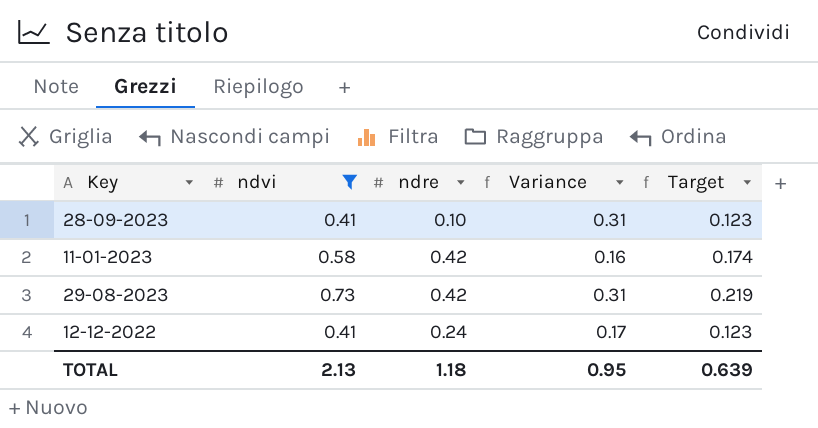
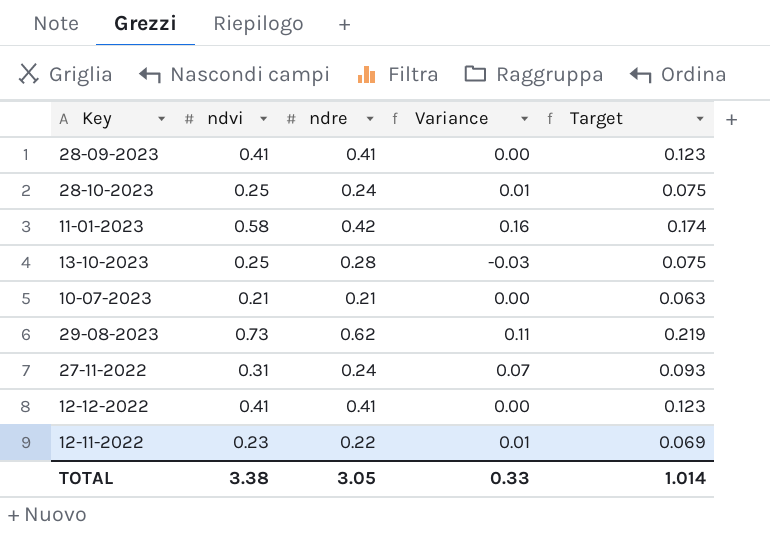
filter: ndvi >= 0.41 -> none
28-09-2023 | ndre: 0.10 -> 0.41
28-09-2023 | Variance: 0.31 -> 0.00
29-08-2023 | ndre: 0.42 -> 0.62
29-08-2023 | Variance: 0.31 -> 0.11
12-12-2022 | ndre: 0.24 -> 0.41
12-12-2022 | Variance: 0.17 -> 0.00
TOTAL | ndvi: 2.13 -> 3.38
TOTAL | ndre: 1.18 -> 3.05
TOTAL | Variance: 0.95 -> 0.33
TOTAL | Target: 0.639 -> 1.014

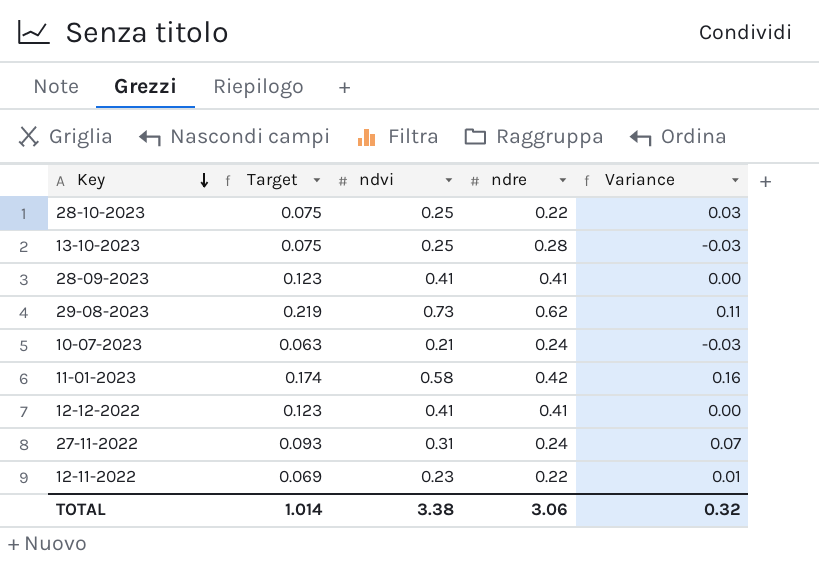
row order: none -> Key descending
column Target | position: 5 -> 2
28-10-2023 | ndre: 0.24 -> 0.22
28-10-2023 | Variance: 0.01 -> 0.03
10-07-2023 | ndre: 0.21 -> 0.24
10-07-2023 | Variance: 0.00 -> -0.03
TOTAL | ndre: 3.05 -> 3.06
TOTAL | Variance: 0.33 -> 0.32

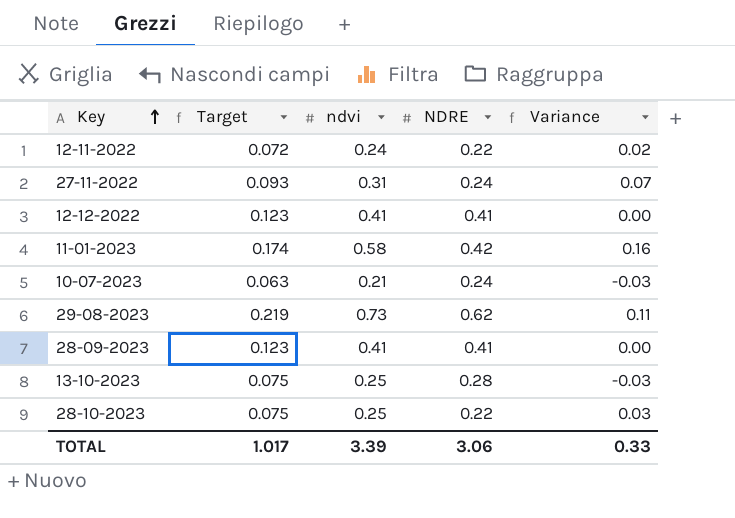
row order: Key descending -> Key ascending
column name: ndre -> NDRE
12-11-2022 | Target: 0.069 -> 0.072
12-11-2022 | ndvi: 0.23 -> 0.24
12-11-2022 | Variance: 0.01 -> 0.02
TOTAL | Target: 1.014 -> 1.017
TOTAL | ndvi: 3.38 -> 3.39
TOTAL | Variance: 0.32 -> 0.33

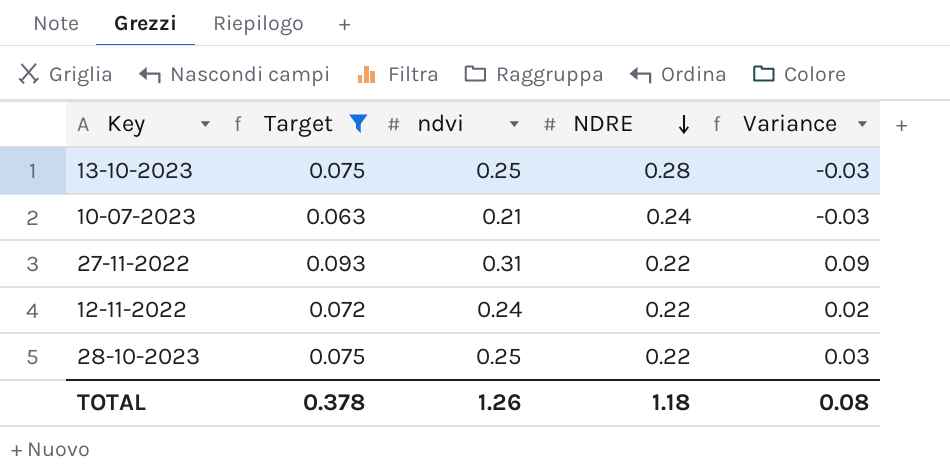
filter: none -> Target <= 0.093
row order: Key ascending -> NDRE descending
27-11-2022 | NDRE: 0.24 -> 0.22
27-11-2022 | Variance: 0.07 -> 0.09
TOTAL | Target: 1.017 -> 0.378
TOTAL | ndvi: 3.39 -> 1.26
TOTAL | NDRE: 3.06 -> 1.18
TOTAL | Variance: 0.33 -> 0.08

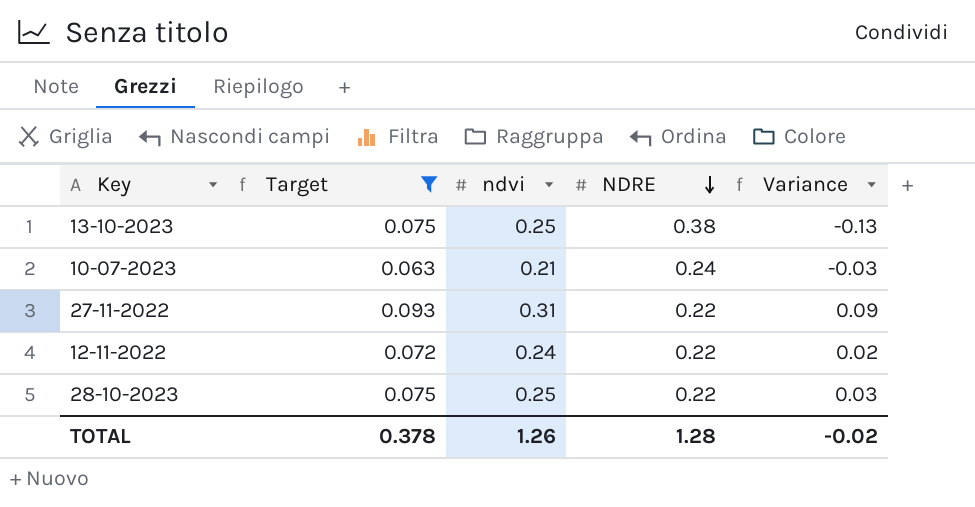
13-10-2023 | NDRE: 0.28 -> 0.38
13-10-2023 | Variance: -0.03 -> -0.13
TOTAL | NDRE: 1.18 -> 1.28
TOTAL | Variance: 0.08 -> -0.02

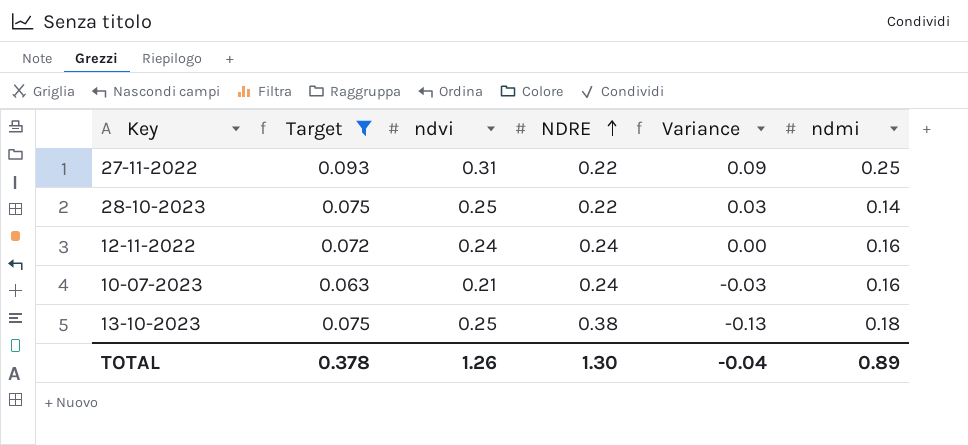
row order: NDRE descending -> NDRE ascending
column ndmi | position: none -> 6
12-11-2022 | NDRE: 0.22 -> 0.24
12-11-2022 | Variance: 0.02 -> 0.00
TOTAL | NDRE: 1.28 -> 1.30
TOTAL | Variance: -0.02 -> -0.04

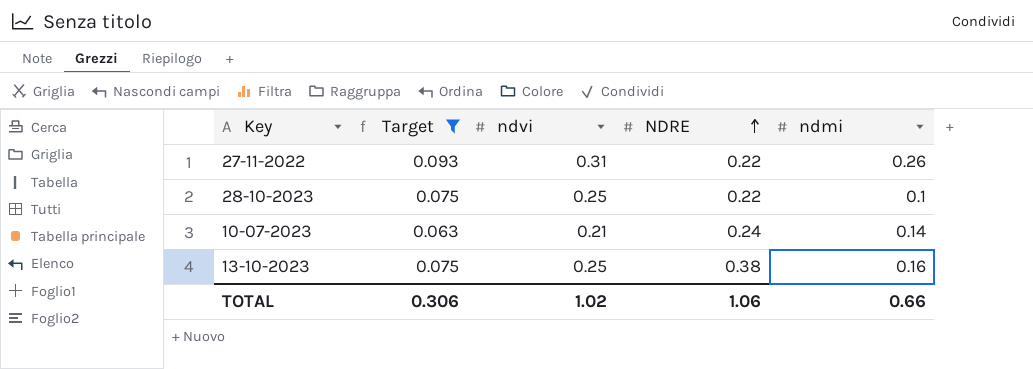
column Variance | formula: [ndvi] - [NDRE] -> none
row 12-11-2022: 0.072 | 0.24 | 0.24 | 0.00 | 0.16 -> none
27-11-2022 | ndmi: 0.25 -> 0.26
28-10-2023 | ndmi: 0.14 -> 0.1
10-07-2023 | ndmi: 0.16 -> 0.14
13-10-2023 | ndmi: 0.18 -> 0.16
TOTAL | Target: 0.378 -> 0.306
TOTAL | ndvi: 1.26 -> 1.02
TOTAL | NDRE: 1.30 -> 1.06
TOTAL | ndmi: 0.89 -> 0.66

